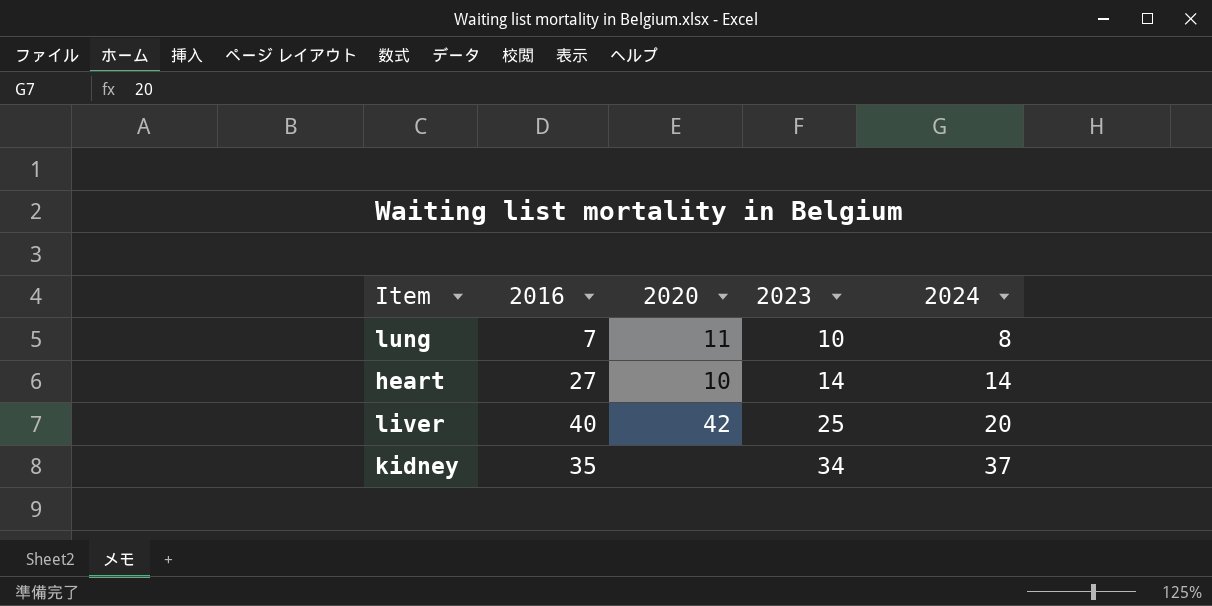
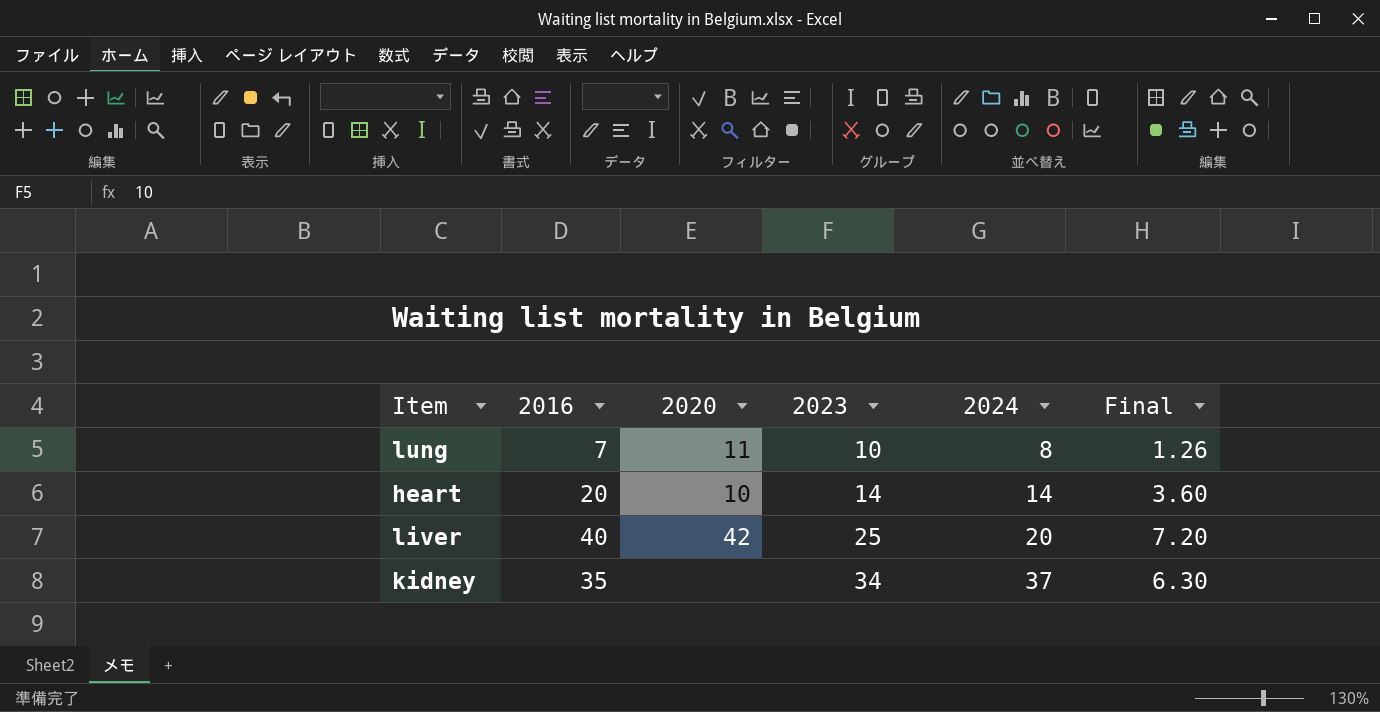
column Final | formula: none -> [2016] * 0.18
heart | 2016: 27 -> 20

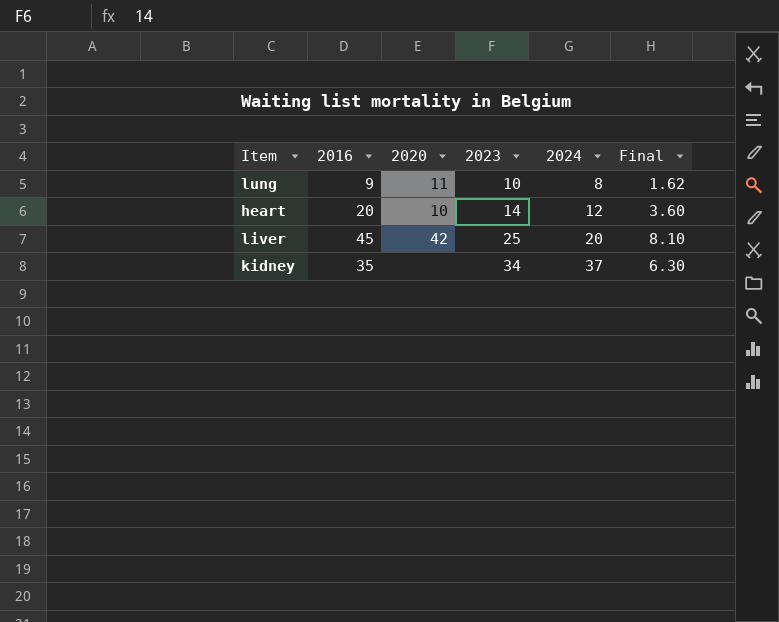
lung | 2016: 7 -> 9
lung | Final: 1.26 -> 1.62
heart | 2024: 14 -> 12
liver | 2016: 40 -> 45
liver | Final: 7.20 -> 8.10

